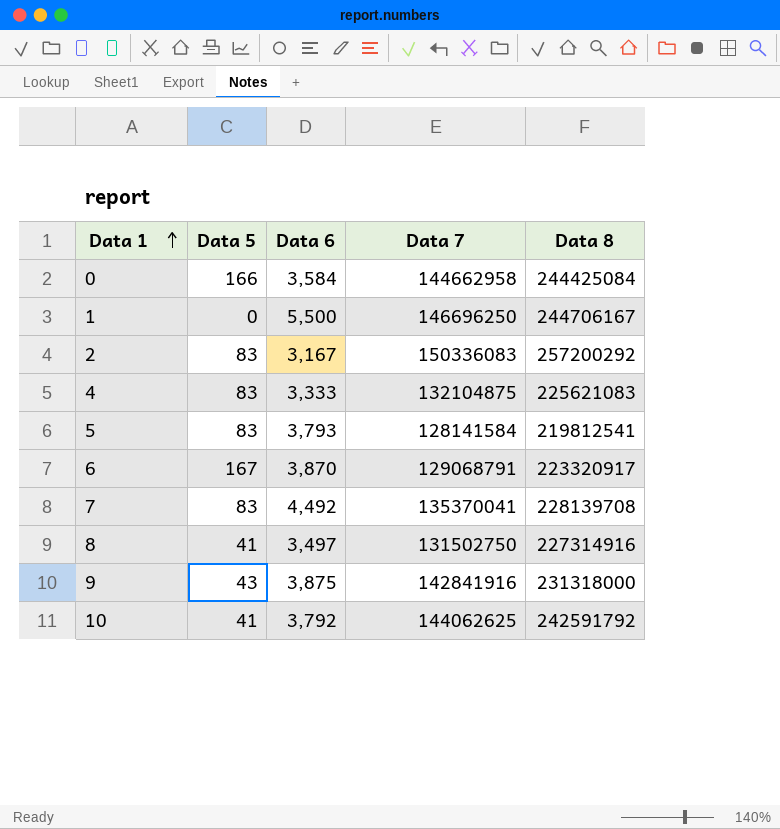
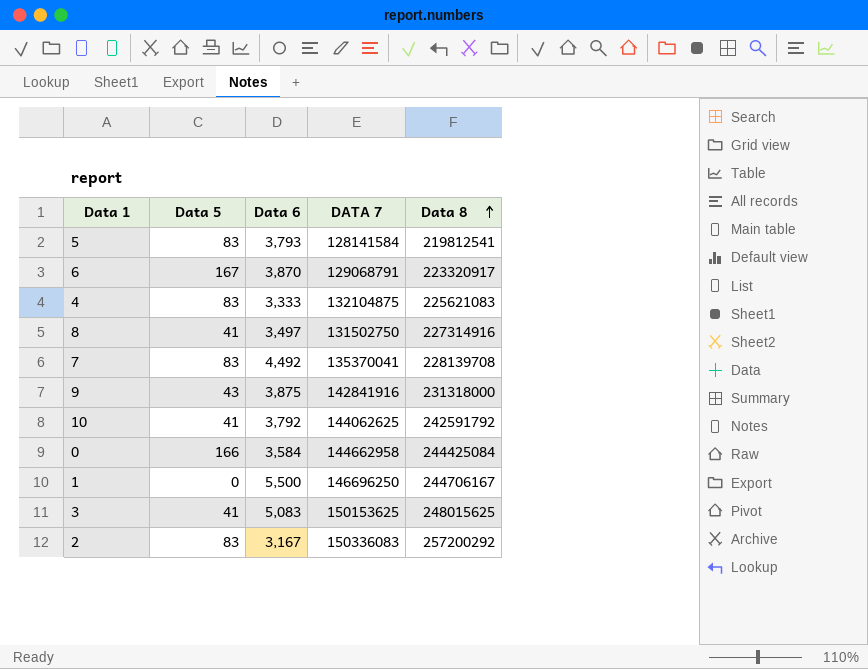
row order: Data 1 ascending -> Data 8 ascending
column name: Data 7 -> DATA 7
row 3: none -> 41 | 5,083 | 150153625 | 248015625

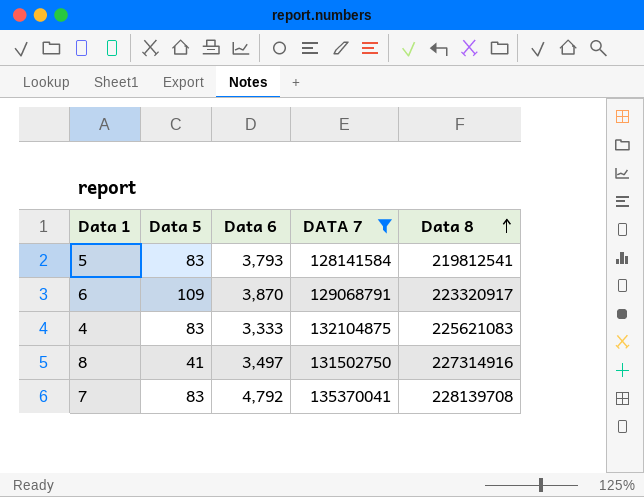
filter: none -> DATA 7 <= 135370041
6 | Data 5: 167 -> 109
7 | Data 6: 4,492 -> 4,792

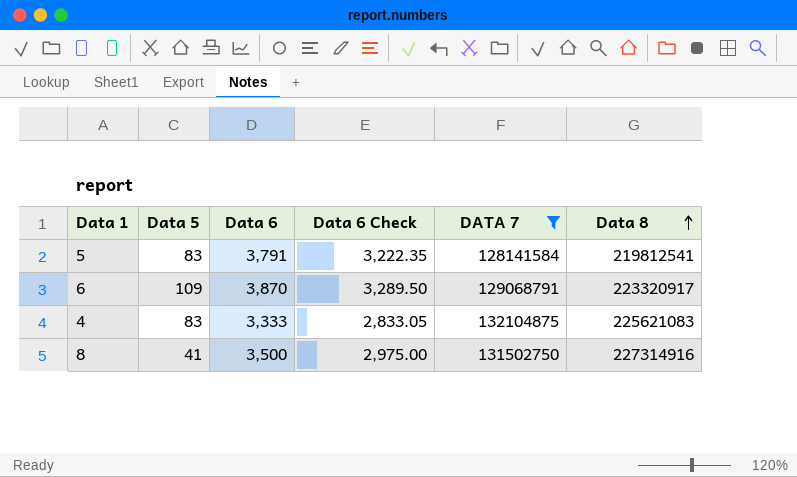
column Data 6 Check | formula: none -> [Data 6] * 0.85
row 7: 83 | 4,792 | 135370041 | 228139708 -> none
5 | Data 6: 3,793 -> 3,791
8 | Data 6: 3,497 -> 3,500

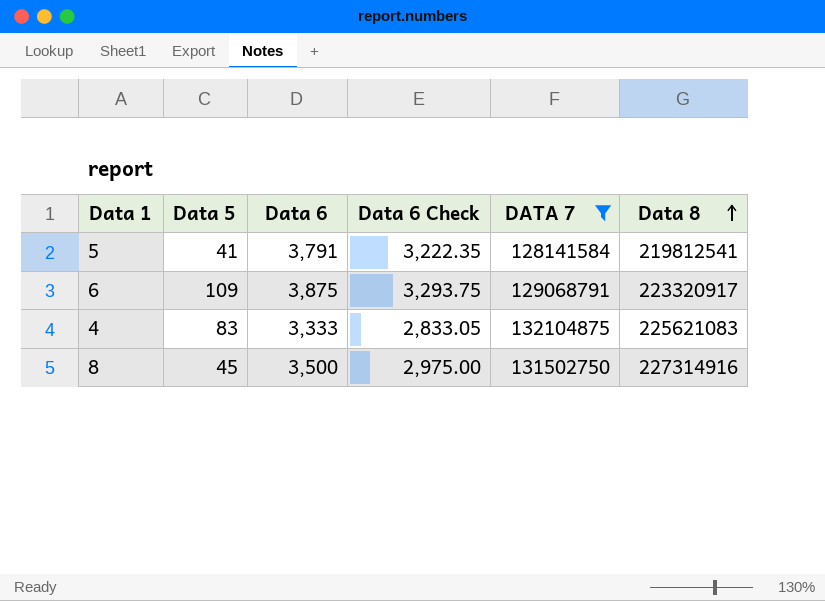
5 | Data 5: 83 -> 41
6 | Data 6: 3,870 -> 3,875
6 | Data 6 Check: 3,289.50 -> 3,293.75
8 | Data 5: 41 -> 45

